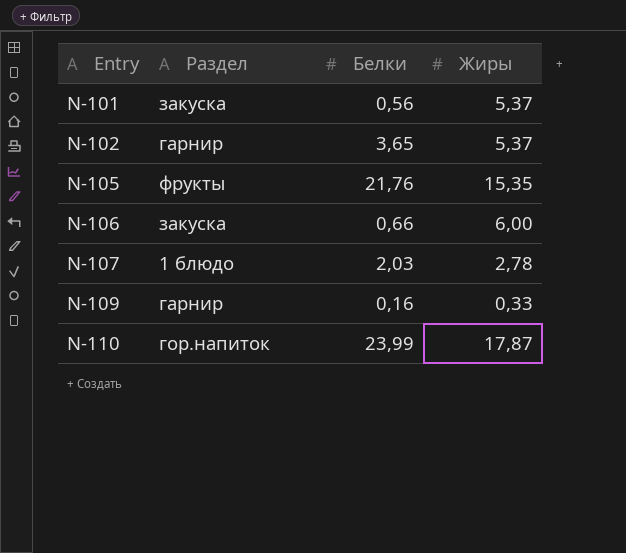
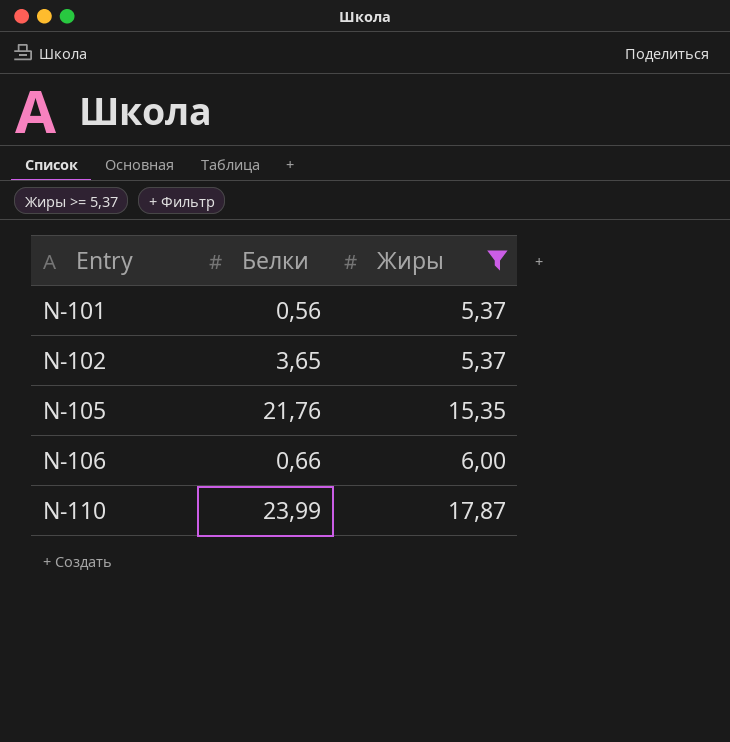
filter: none -> Жиры >= 5,37
column Раздел | position: 2 -> none

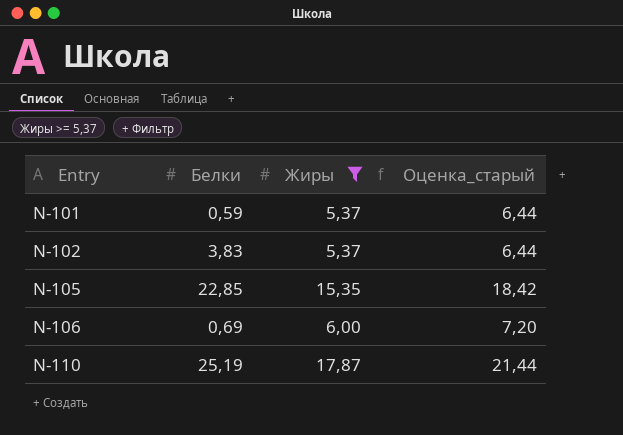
column Оценка_старый | formula: none -> [Жиры] * 1,2
N-101 | Белки: 0,56 -> 0,59
N-102 | Белки: 3,65 -> 3,83
N-105 | Белки: 21,76 -> 22,85
N-106 | Белки: 0,66 -> 0,69
N-110 | Белки: 23,99 -> 25,19

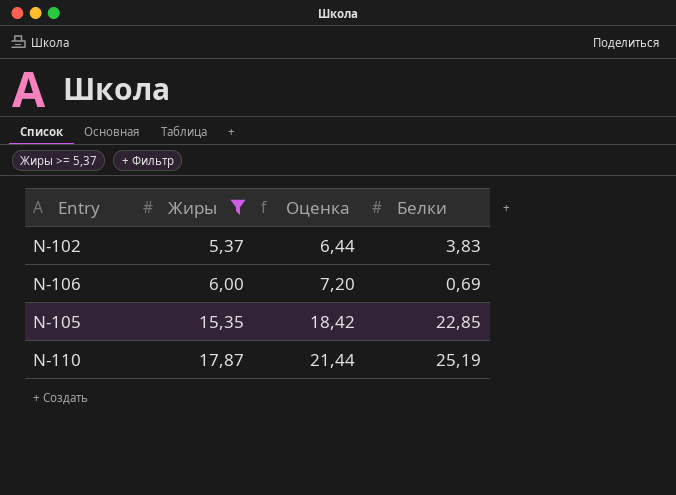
row order: Entry ascending -> Жиры ascending
column name: Оценка_старый -> Оценка
column Белки | position: 2 -> 4
row N-101: 0,59 | 5,37 | 6,44 -> none

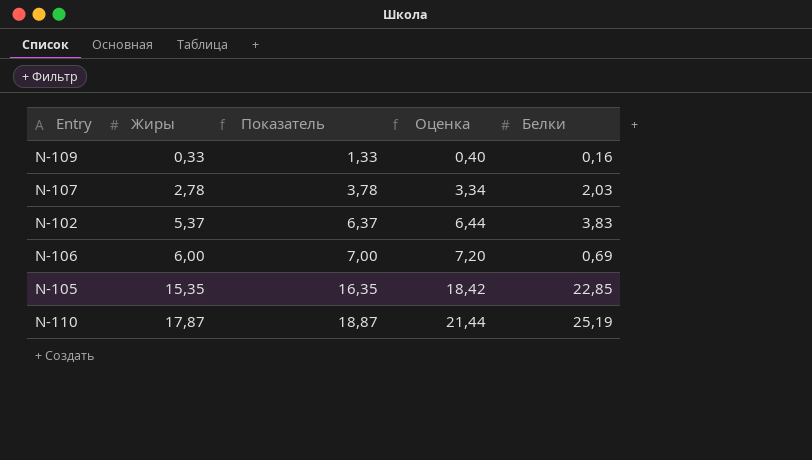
filter: Жиры >= 5,37 -> none
column Показатель | formula: none -> [Жиры] + 1

